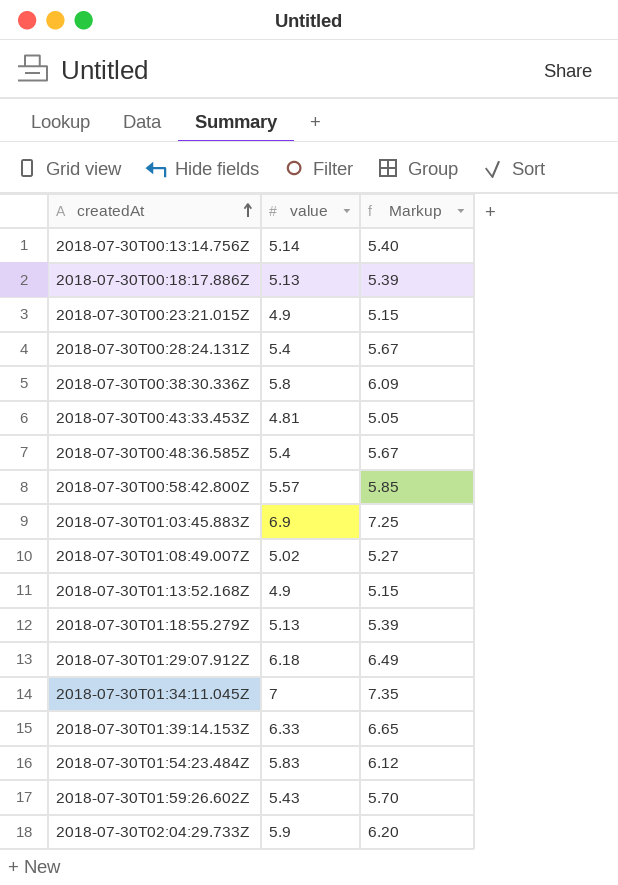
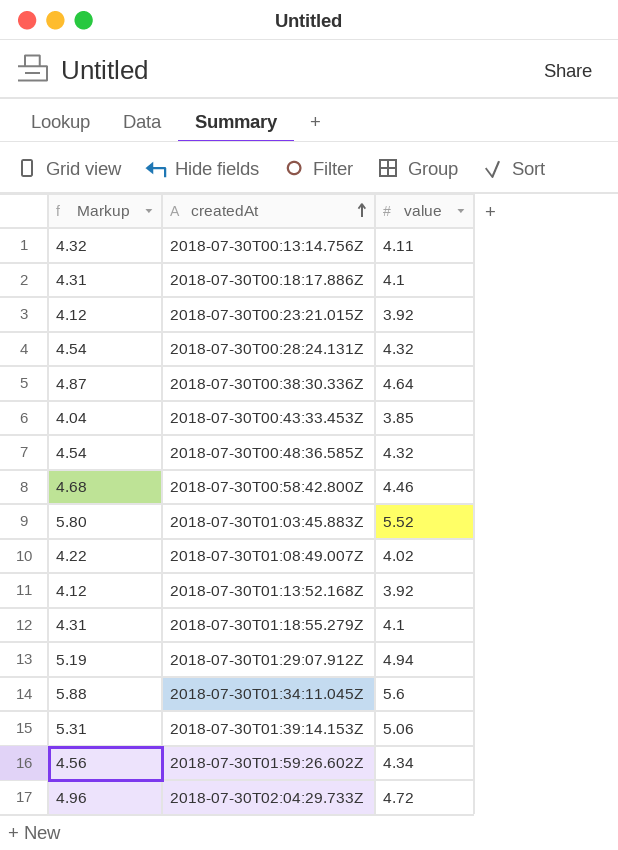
column Markup | position: 3 -> 1
row 2018-07-30T01:54:23.484Z: 5.83 | 6.12 -> none
2018-07-30T00:13:14.756Z | Markup: 5.40 -> 4.32
2018-07-30T00:13:14.756Z | value: 5.14 -> 4.11
2018-07-30T00:18:17.886Z | Markup: 5.39 -> 4.31
2018-07-30T00:18:17.886Z | value: 5.13 -> 4.1
2018-07-30T00:23:21.015Z | Markup: 5.15 -> 4.12
2018-07-30T00:23:21.015Z | value: 4.9 -> 3.92
2018-07-30T00:28:24.131Z | Markup: 5.67 -> 4.54
2018-07-30T00:28:24.131Z | value: 5.4 -> 4.32
2018-07-30T00:38:30.336Z | Markup: 6.09 -> 4.87
2018-07-30T00:38:30.336Z | value: 5.8 -> 4.64
2018-07-30T00:43:33.453Z | Markup: 5.05 -> 4.04
2018-07-30T00:43:33.453Z | value: 4.81 -> 3.85
2018-07-30T00:48:36.585Z | Markup: 5.67 -> 4.54
2018-07-30T00:48:36.585Z | value: 5.4 -> 4.32
2018-07-30T00:58:42.800Z | Markup: 5.85 -> 4.68
2018-07-30T00:58:42.800Z | value: 5.57 -> 4.46
2018-07-30T01:03:45.883Z | Markup: 7.25 -> 5.80
2018-07-30T01:03:45.883Z | value: 6.9 -> 5.52
2018-07-30T01:08:49.007Z | Markup: 5.27 -> 4.22
2018-07-30T01:08:49.007Z | value: 5.02 -> 4.02
2018-07-30T01:13:52.168Z | Markup: 5.15 -> 4.12
2018-07-30T01:13:52.168Z | value: 4.9 -> 3.92
2018-07-30T01:18:55.279Z | Markup: 5.39 -> 4.31
2018-07-30T01:18:55.279Z | value: 5.13 -> 4.1
2018-07-30T01:29:07.912Z | Markup: 6.49 -> 5.19
2018-07-30T01:29:07.912Z | value: 6.18 -> 4.94
2018-07-30T01:34:11.045Z | Markup: 7.35 -> 5.88
2018-07-30T01:34:11.045Z | value: 7 -> 5.6
2018-07-30T01:39:14.153Z | Markup: 6.65 -> 5.31
2018-07-30T01:39:14.153Z | value: 6.33 -> 5.06
2018-07-30T01:59:26.602Z | Markup: 5.70 -> 4.56
2018-07-30T01:59:26.602Z | value: 5.43 -> 4.34
2018-07-30T02:04:29.733Z | Markup: 6.20 -> 4.96
2018-07-30T02:04:29.733Z | value: 5.9 -> 4.72

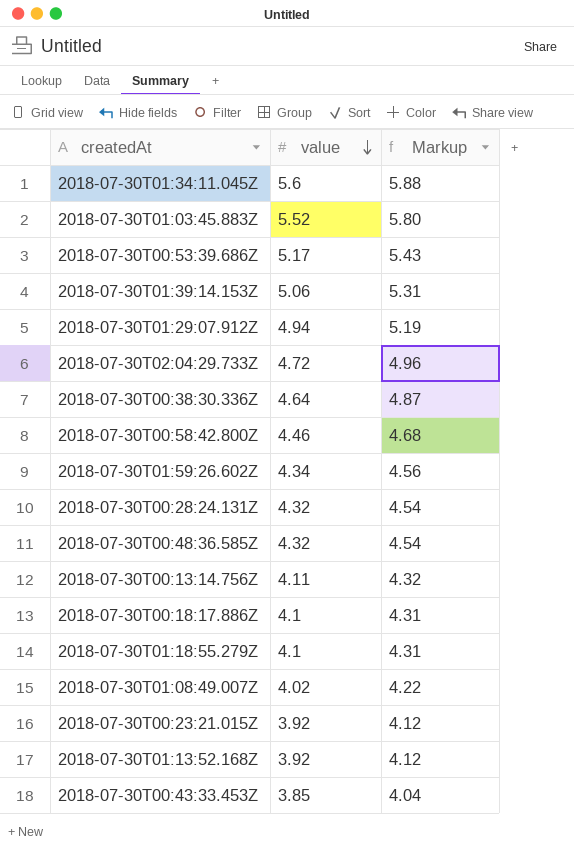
row order: createdAt ascending -> value descending
column Markup | position: 1 -> 3
row 2018-07-30T00:53:39.686Z: none -> 5.17 | 5.43

